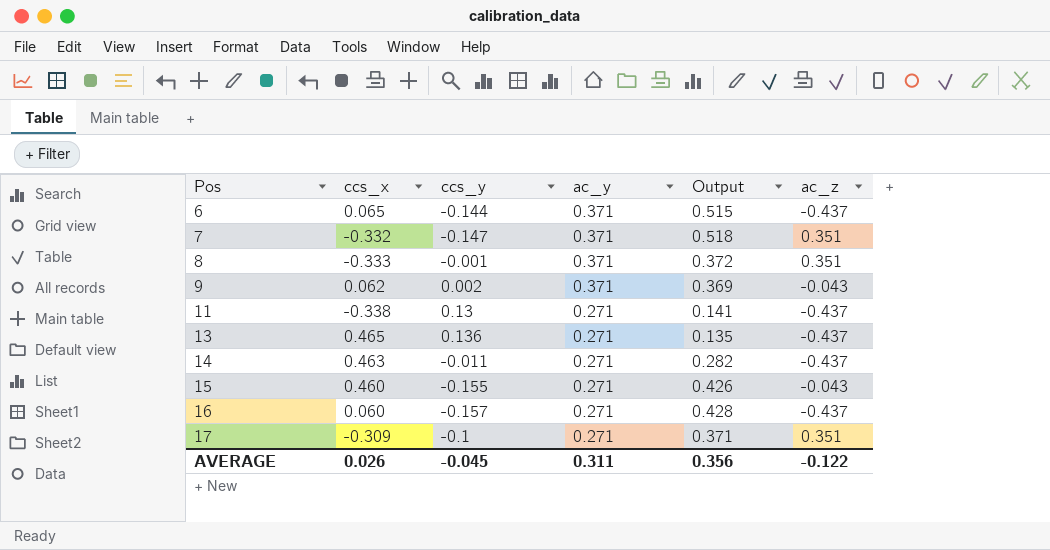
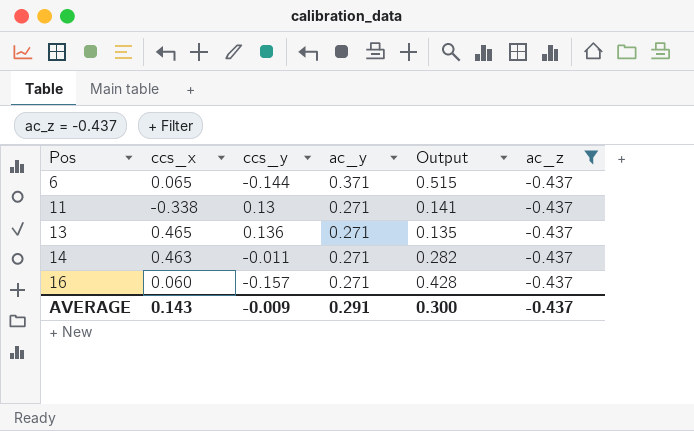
filter: none -> ac_z = -0.437
AVERAGE | ccs_x: 0.026 -> 0.143
AVERAGE | ccs_y: -0.045 -> -0.009
AVERAGE | ac_y: 0.311 -> 0.291
AVERAGE | Output: 0.356 -> 0.300
AVERAGE | ac_z: -0.122 -> -0.437

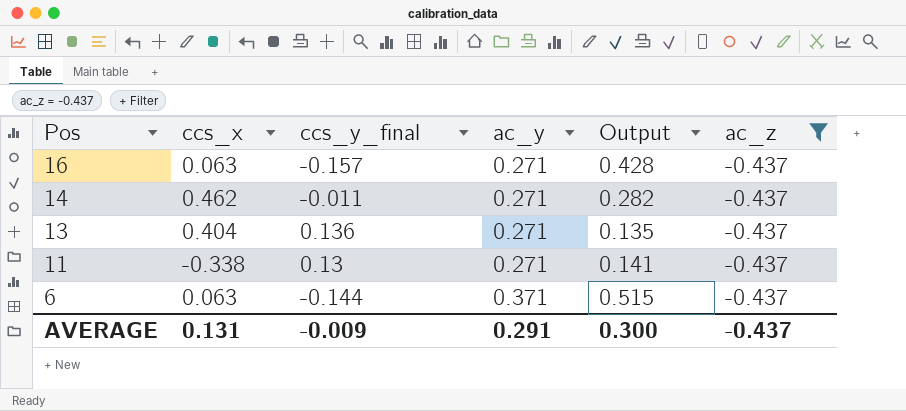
row order: Pos ascending -> Pos descending
column name: ccs_y -> ccs_y_final
16 | ccs_x: 0.060 -> 0.063
14 | ccs_x: 0.463 -> 0.462
13 | ccs_x: 0.465 -> 0.404
6 | ccs_x: 0.065 -> 0.063
AVERAGE | ccs_x: 0.143 -> 0.131

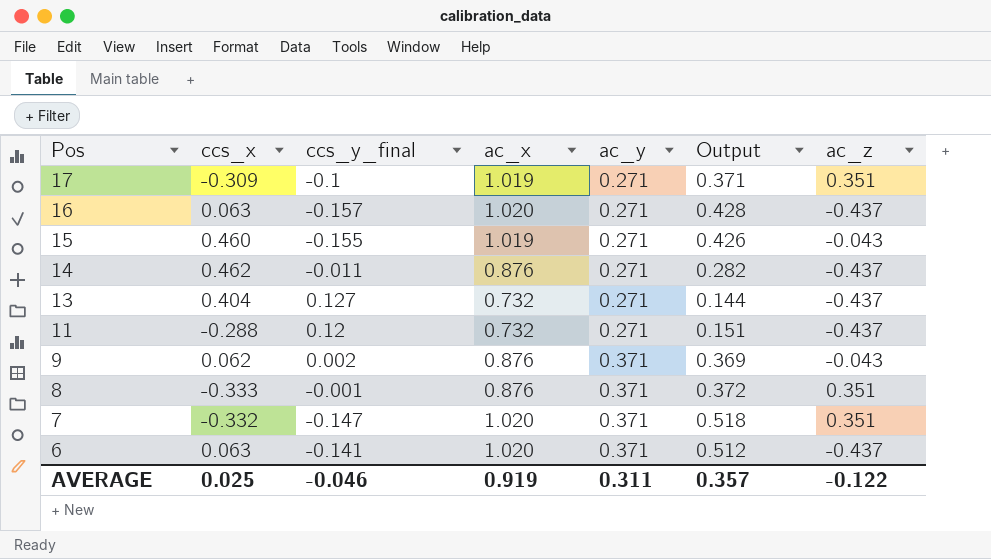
filter: ac_z = -0.437 -> none
column ac_x | position: none -> 4
13 | ccs_y_final: 0.136 -> 0.127
13 | Output: 0.135 -> 0.144
11 | ccs_x: -0.338 -> -0.288
11 | ccs_y_final: 0.13 -> 0.12
11 | Output: 0.141 -> 0.151
6 | ccs_y_final: -0.144 -> -0.141
6 | Output: 0.515 -> 0.512
AVERAGE | ccs_x: 0.131 -> 0.025
AVERAGE | ccs_y_final: -0.009 -> -0.046
AVERAGE | ac_y: 0.291 -> 0.311
AVERAGE | Output: 0.300 -> 0.357
AVERAGE | ac_z: -0.437 -> -0.122

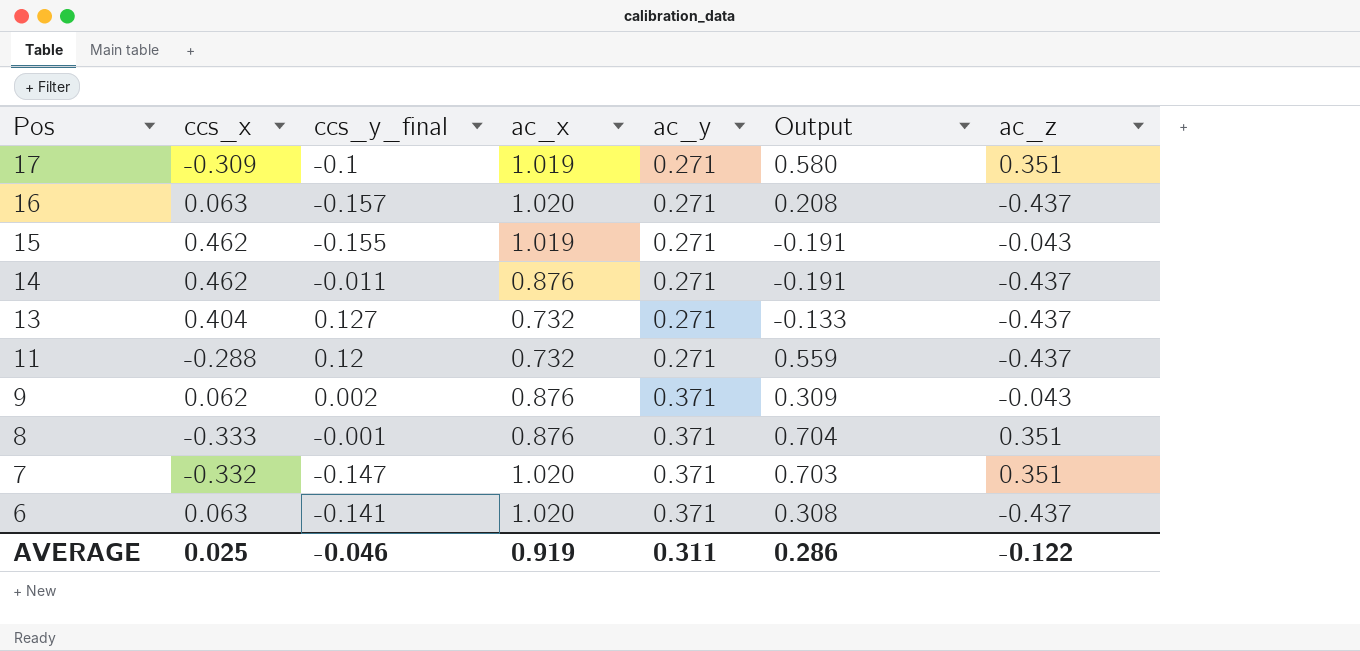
column Output | formula: [ac_y] - [ccs_y_final] -> [ac_y] - [ccs_x]
15 | ccs_x: 0.460 -> 0.462
AVERAGE | Output: 0.357 -> 0.286

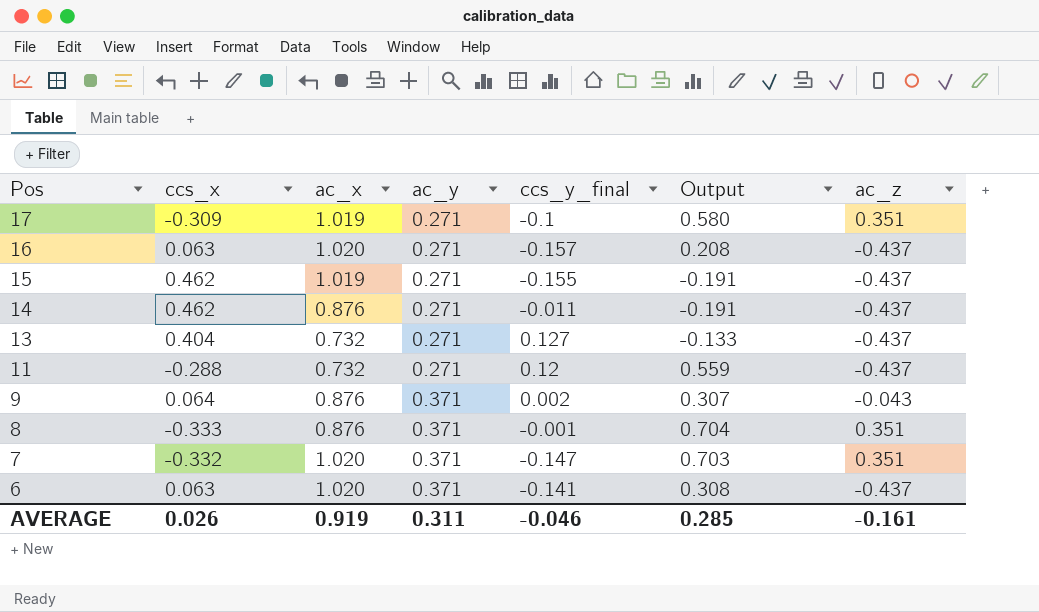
column ccs_y_final | position: 3 -> 5
15 | ac_z: -0.043 -> -0.437
9 | ccs_x: 0.062 -> 0.064
9 | Output: 0.309 -> 0.307
AVERAGE | ccs_x: 0.025 -> 0.026
AVERAGE | Output: 0.286 -> 0.285
AVERAGE | ac_z: -0.122 -> -0.161

